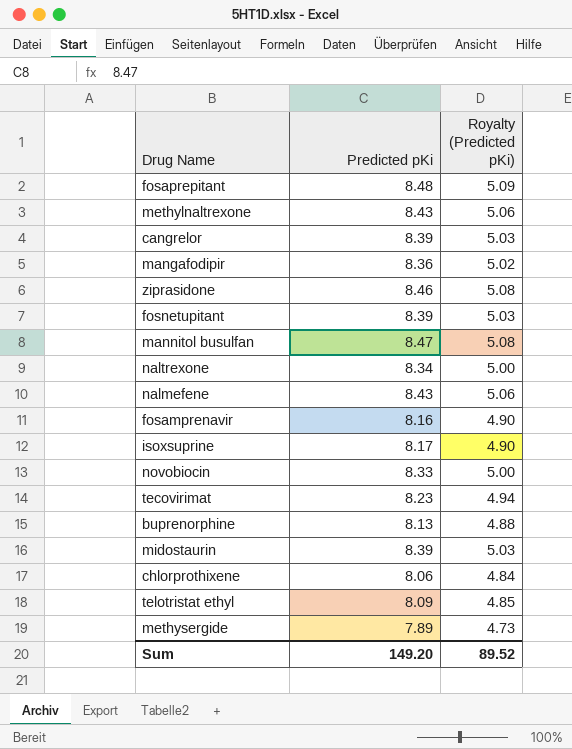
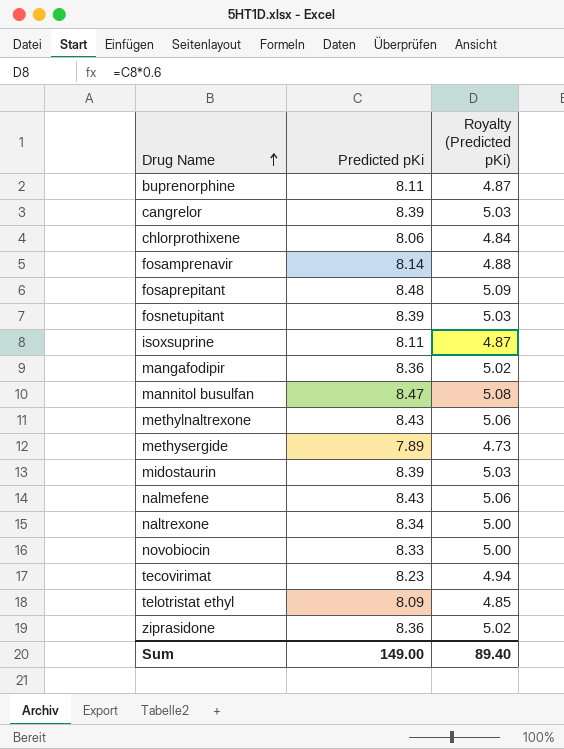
row order: none -> Drug Name ascending
buprenorphine | Predicted pKi: 8.13 -> 8.11
buprenorphine | Royalty (Predicted pKi): 4.88 -> 4.87
fosamprenavir | Predicted pKi: 8.16 -> 8.14
fosamprenavir | Royalty (Predicted pKi): 4.90 -> 4.88
isoxsuprine | Predicted pKi: 8.17 -> 8.11
isoxsuprine | Royalty (Predicted pKi): 4.90 -> 4.87
ziprasidone | Predicted pKi: 8.46 -> 8.36
ziprasidone | Royalty (Predicted pKi): 5.08 -> 5.02
Sum | Predicted pKi: 149.20 -> 149.00
Sum | Royalty (Predicted pKi): 89.52 -> 89.40

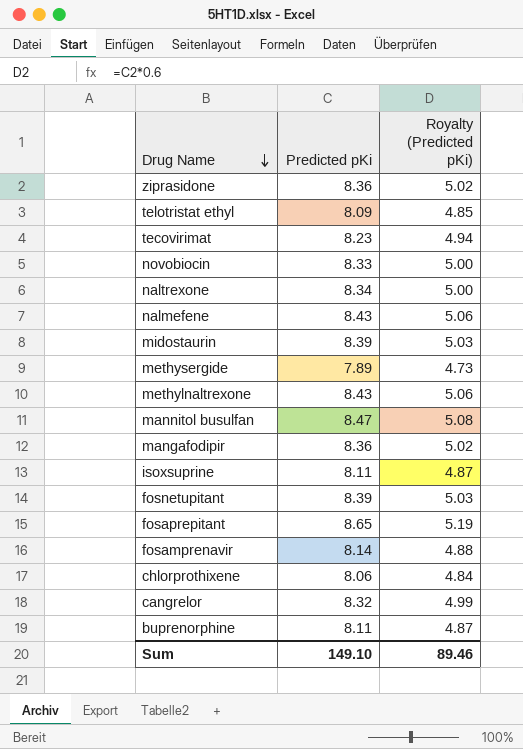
row order: Drug Name ascending -> Drug Name descending
fosaprepitant | Predicted pKi: 8.48 -> 8.65
fosaprepitant | Royalty (Predicted pKi): 5.09 -> 5.19
cangrelor | Predicted pKi: 8.39 -> 8.32
cangrelor | Royalty (Predicted pKi): 5.03 -> 4.99
Sum | Predicted pKi: 149.00 -> 149.10
Sum | Royalty (Predicted pKi): 89.40 -> 89.46

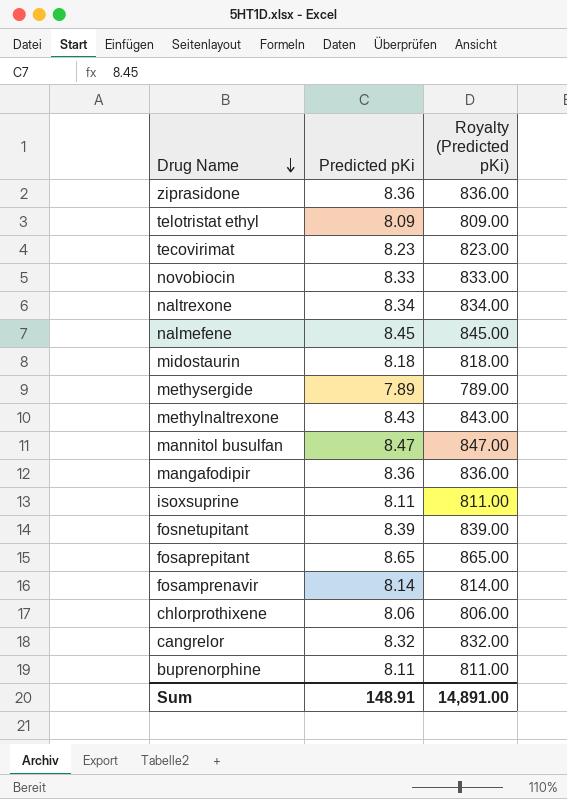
column Royalty (Predicted pKi) | formula: [Predicted pKi] * 0.6 -> [Predicted pKi] * 100
nalmefene | Predicted pKi: 8.43 -> 8.45
midostaurin | Predicted pKi: 8.39 -> 8.18
Sum | Predicted pKi: 149.10 -> 148.91
Sum | Royalty (Predicted pKi): 89.46 -> 14,891.00

